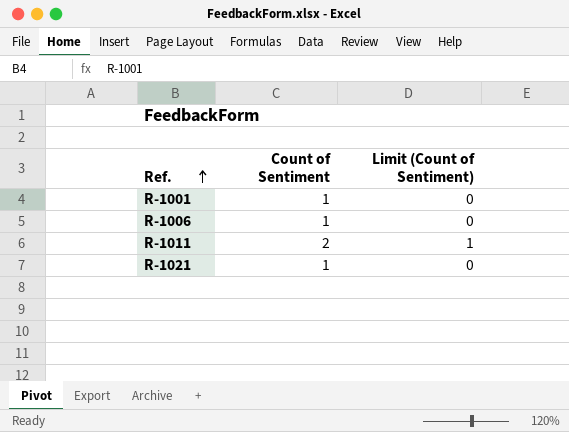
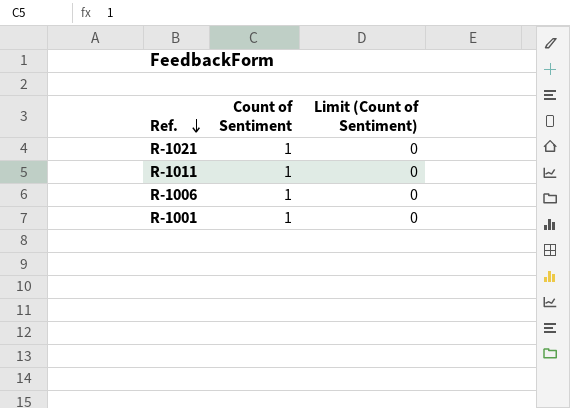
row order: Ref. ascending -> Ref. descending
R-1011 | Count of Sentiment: 2 -> 1
R-1011 | Limit (Count of Sentiment): 1 -> 0

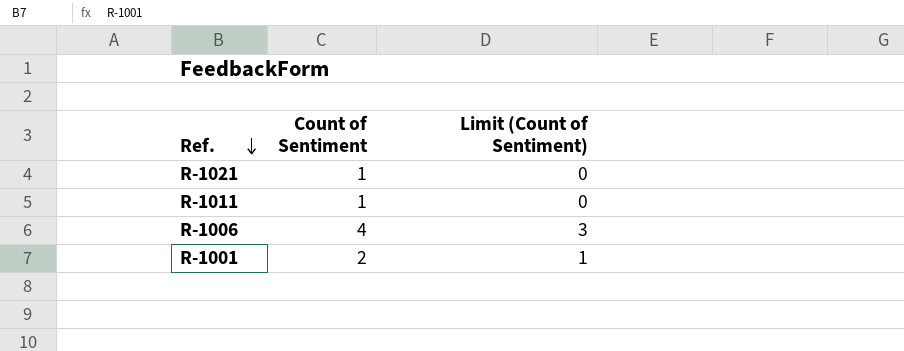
R-1006 | Count of Sentiment: 1 -> 4
R-1006 | Limit (Count of Sentiment): 0 -> 3
R-1001 | Count of Sentiment: 1 -> 2
R-1001 | Limit (Count of Sentiment): 0 -> 1

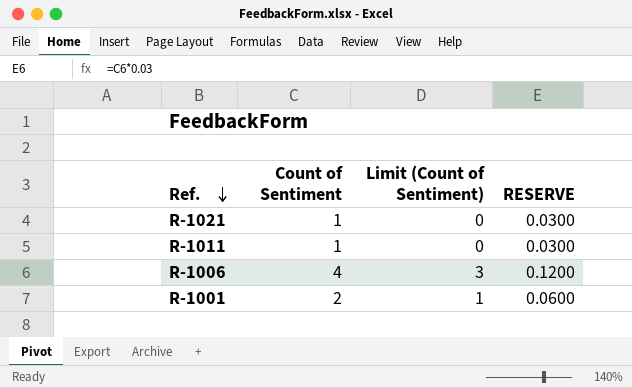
column RESERVE | formula: none -> [Count of Sentiment] * 0.03

